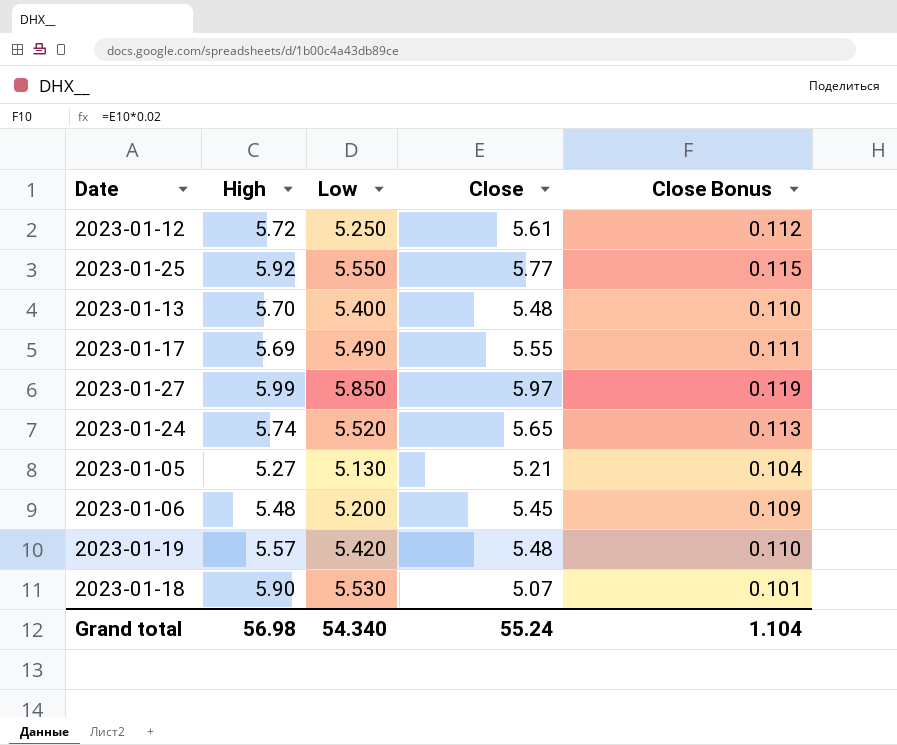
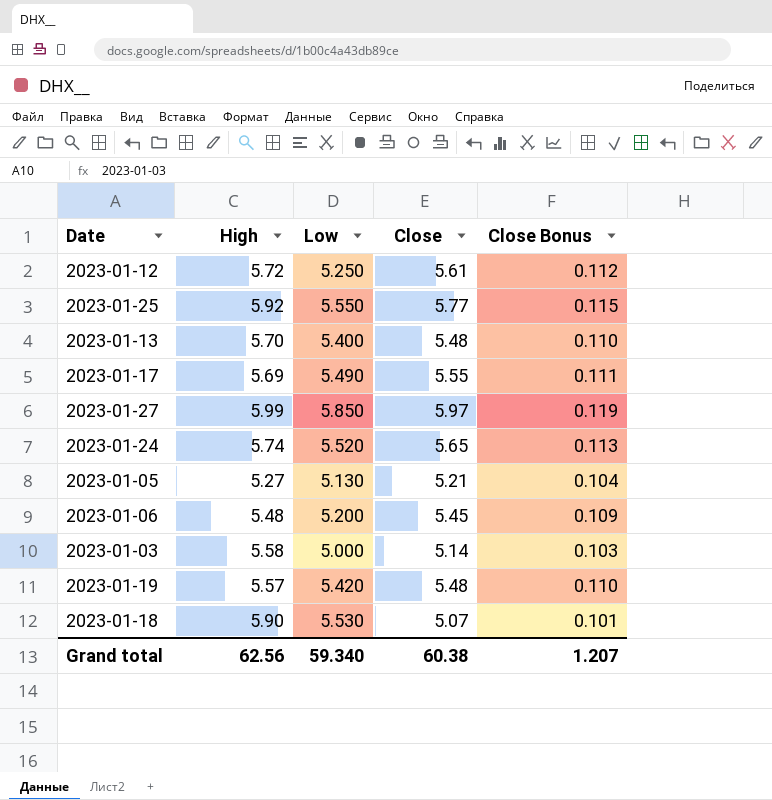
row 2023-01-03: none -> 5.58 | 5.000 | 5.14 | 0.103
Grand total | High: 56.98 -> 62.56
Grand total | Low: 54.340 -> 59.340
Grand total | Close: 55.24 -> 60.38
Grand total | Close Bonus: 1.104 -> 1.207

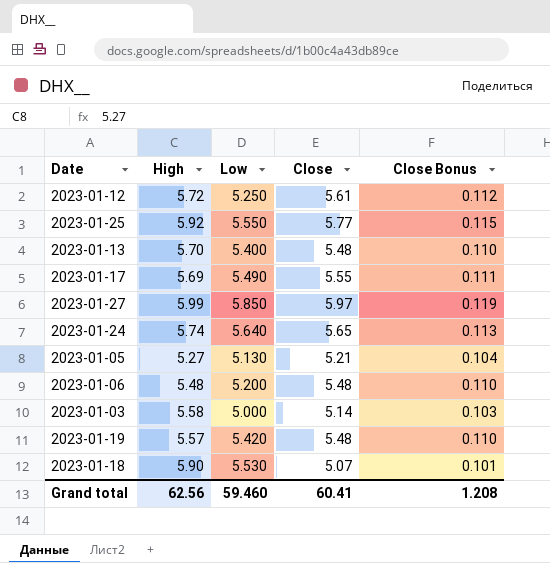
2023-01-24 | Low: 5.520 -> 5.640
2023-01-06 | Close: 5.45 -> 5.48
2023-01-06 | Close Bonus: 0.109 -> 0.110
Grand total | Low: 59.340 -> 59.460
Grand total | Close: 60.38 -> 60.41
Grand total | Close Bonus: 1.207 -> 1.208

